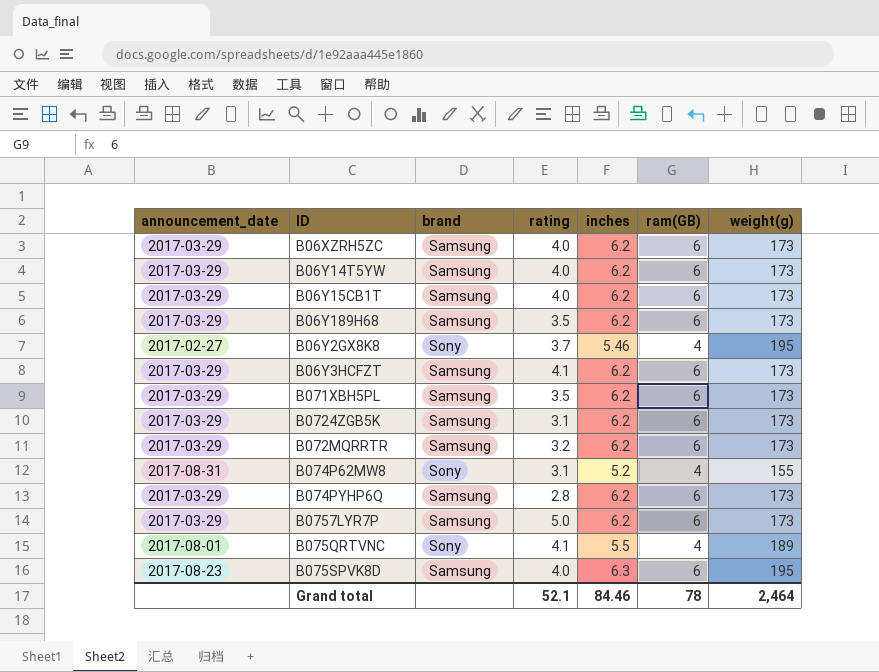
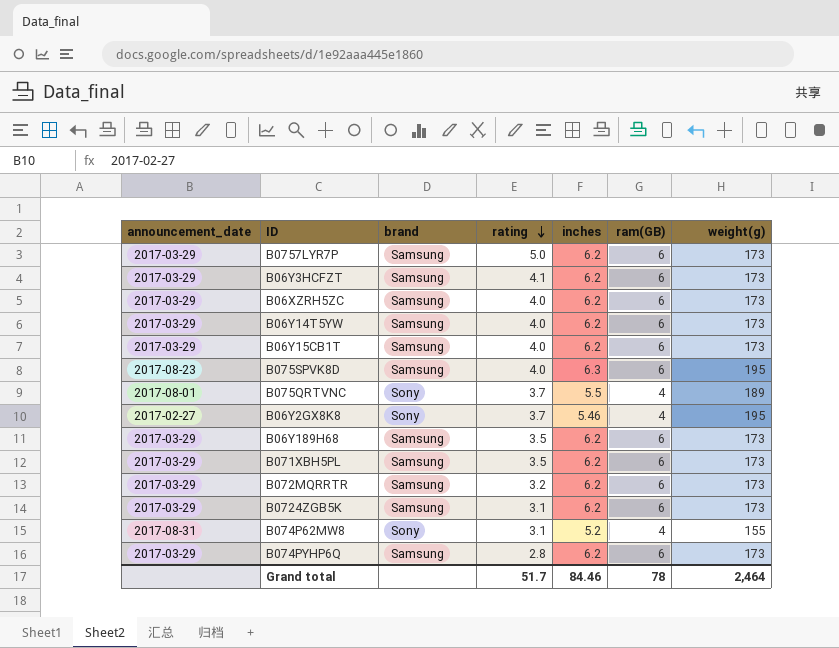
row order: none -> rating descending
B075QRTVNC | rating: 4.1 -> 3.7
Grand total | rating: 52.1 -> 51.7

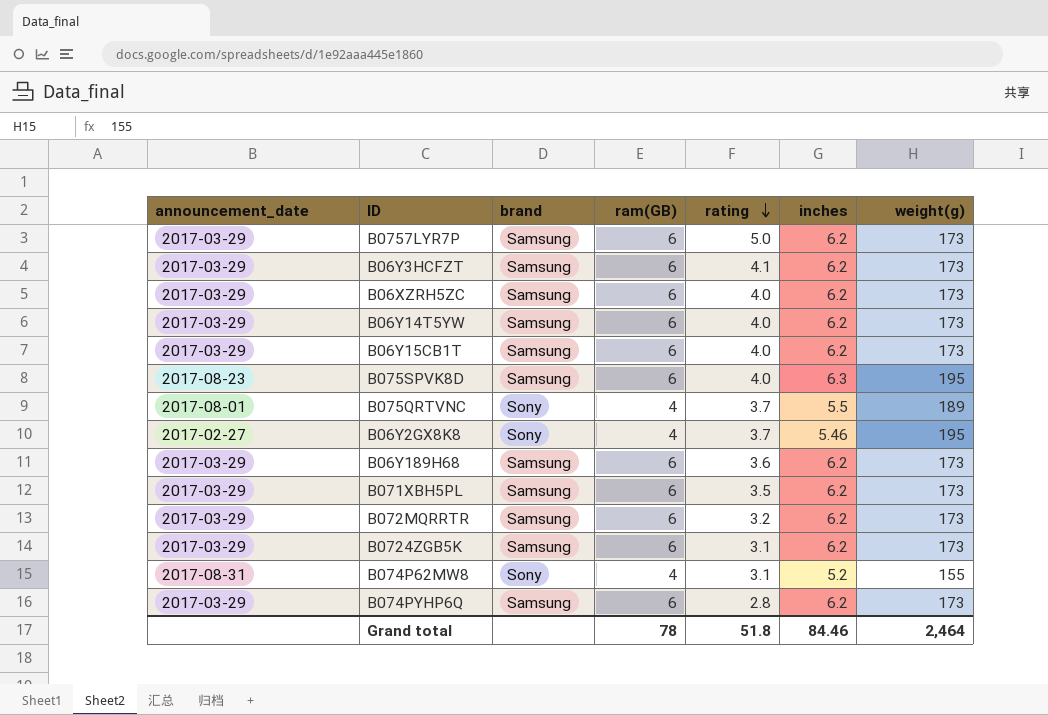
column ram(GB) | position: 6 -> 4
B06Y189H68 | rating: 3.5 -> 3.6
Grand total | rating: 51.7 -> 51.8

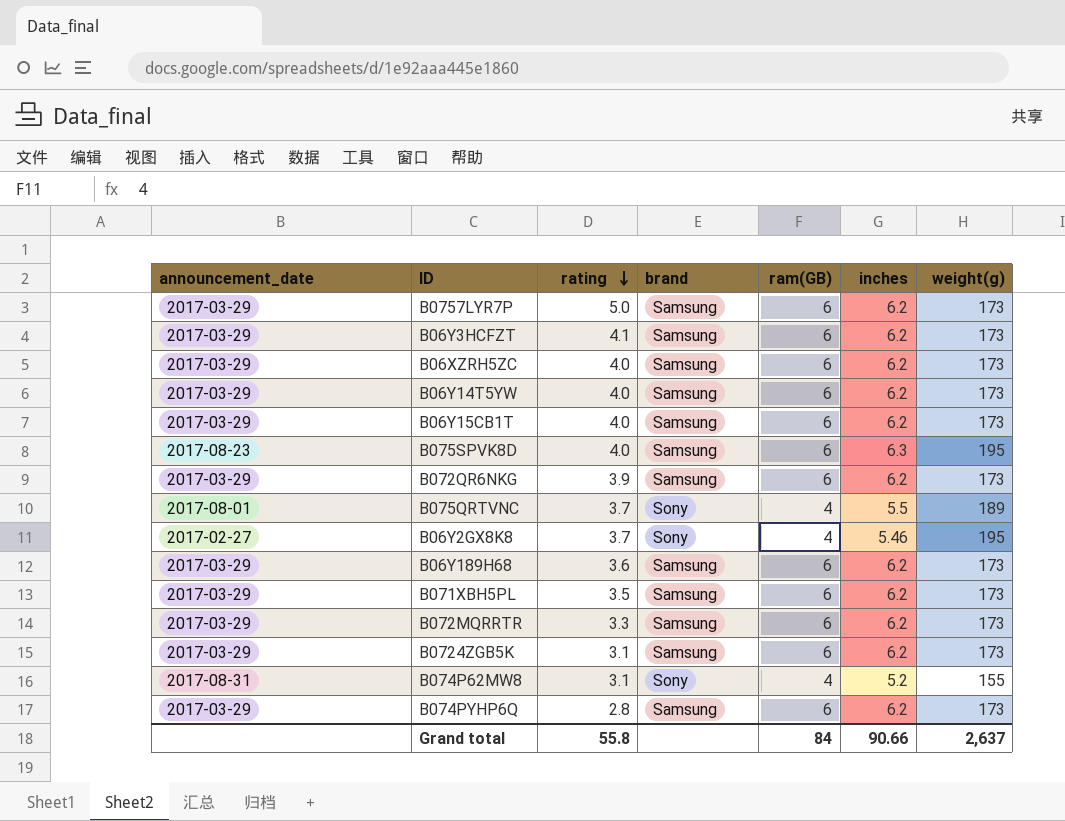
column rating | position: 5 -> 3
row B072QR6NKG: none -> 2017-03-29 | 3.9 | Samsung | 6 | 6.2 | 173
B072MQRRTR | rating: 3.2 -> 3.3
Grand total | rating: 51.8 -> 55.8
Grand total | ram(GB): 78 -> 84
Grand total | inches: 84.46 -> 90.66
Grand total | weight(g): 2,464 -> 2,637

